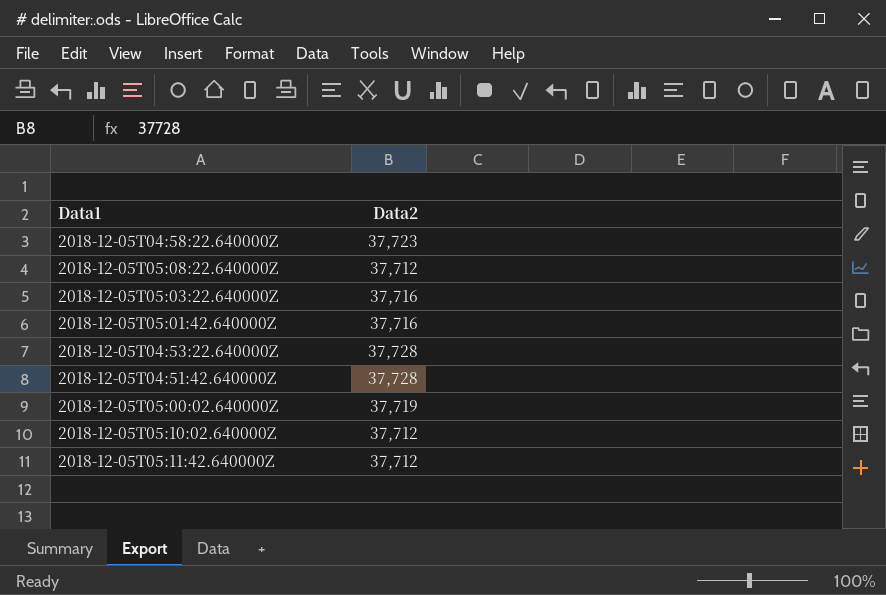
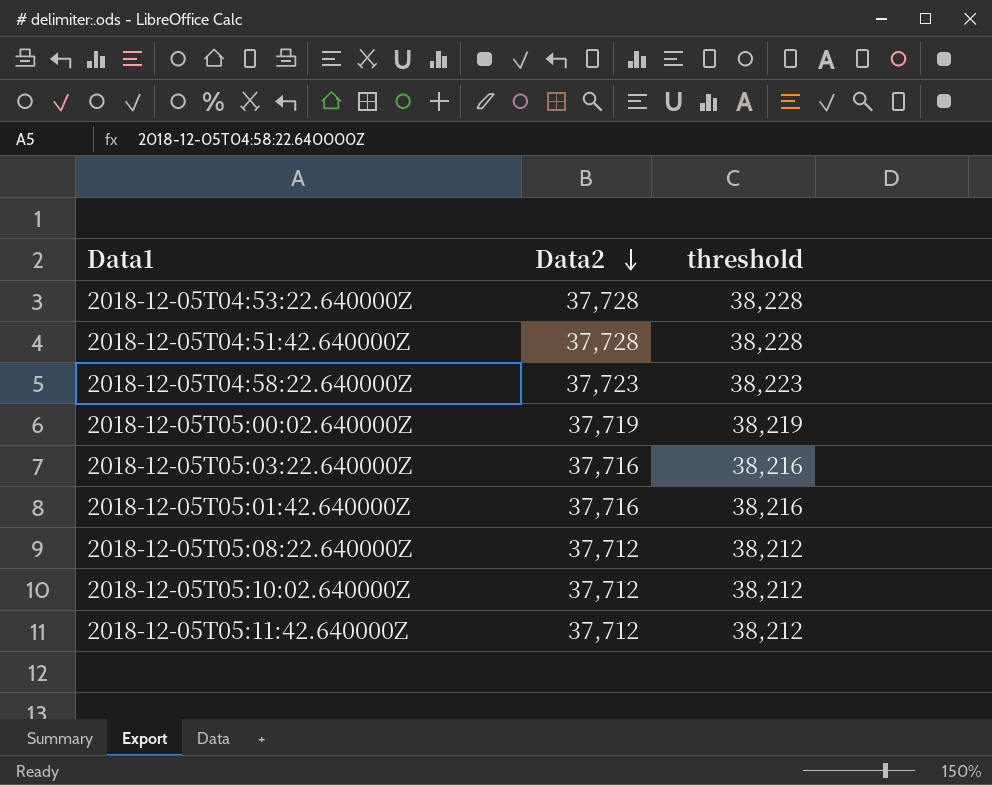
row order: none -> Data2 descending
column threshold | formula: none -> [Data2] + 500

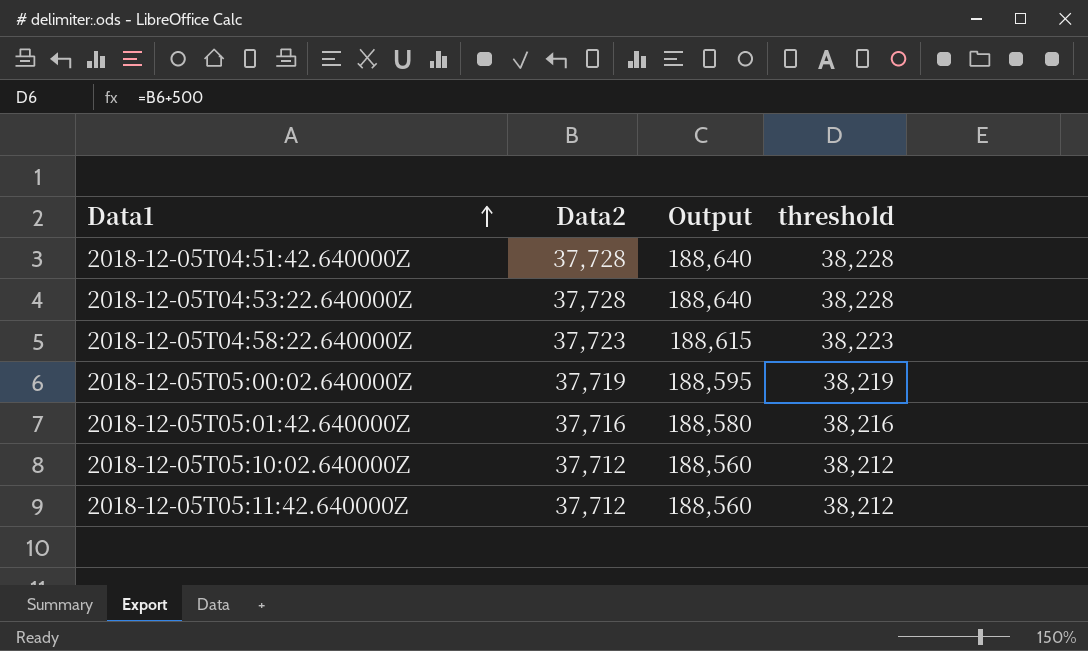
row order: Data2 descending -> Data1 ascending
column Output | formula: none -> [Data2] * 5
row 2018-12-05T05:03:22.640000Z: 37,716 | 38,216 -> none
row 2018-12-05T05:08:22.640000Z: 37,712 | 38,212 -> none

